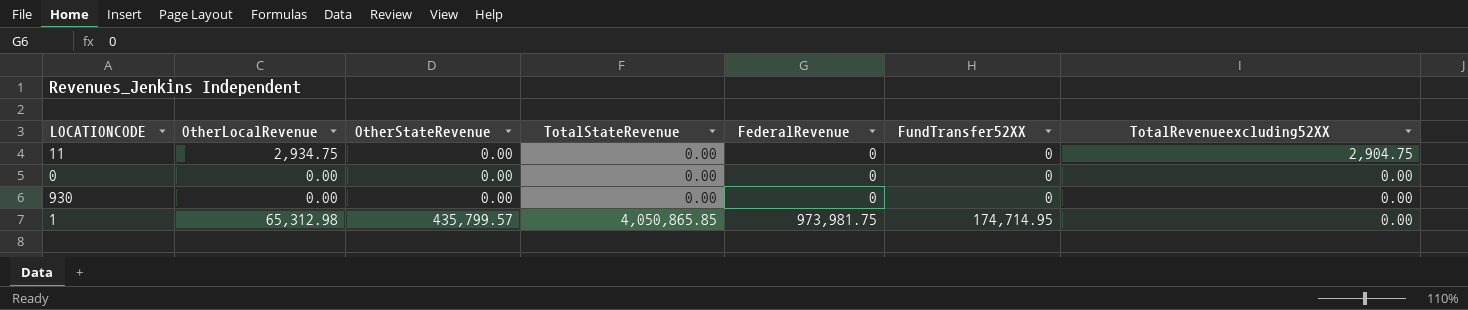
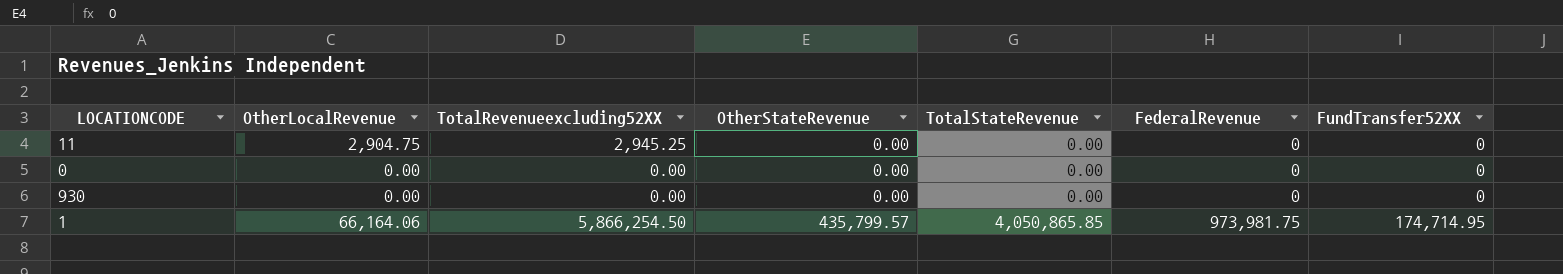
column TotalRevenueexcluding52XX | position: 7 -> 3
11 | OtherLocalRevenue: 2,934.75 -> 2,904.75
11 | TotalRevenueexcluding52XX: 2,904.75 -> 2,945.25
1 | OtherLocalRevenue: 65,312.98 -> 66,164.06
1 | TotalRevenueexcluding52XX: 0.00 -> 5,866,254.50

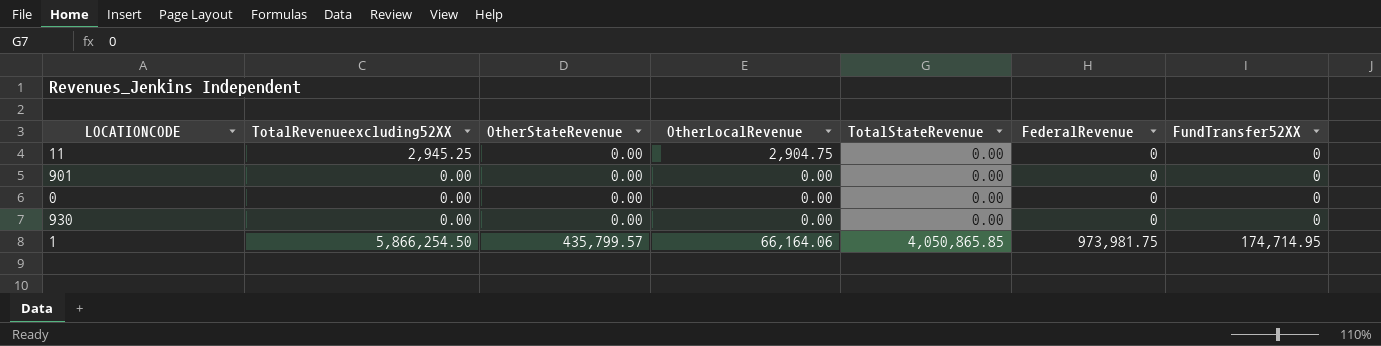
column OtherLocalRevenue | position: 2 -> 4
row 901: none -> 0.00 | 0.00 | 0.00 | 0.00 | 0 | 0

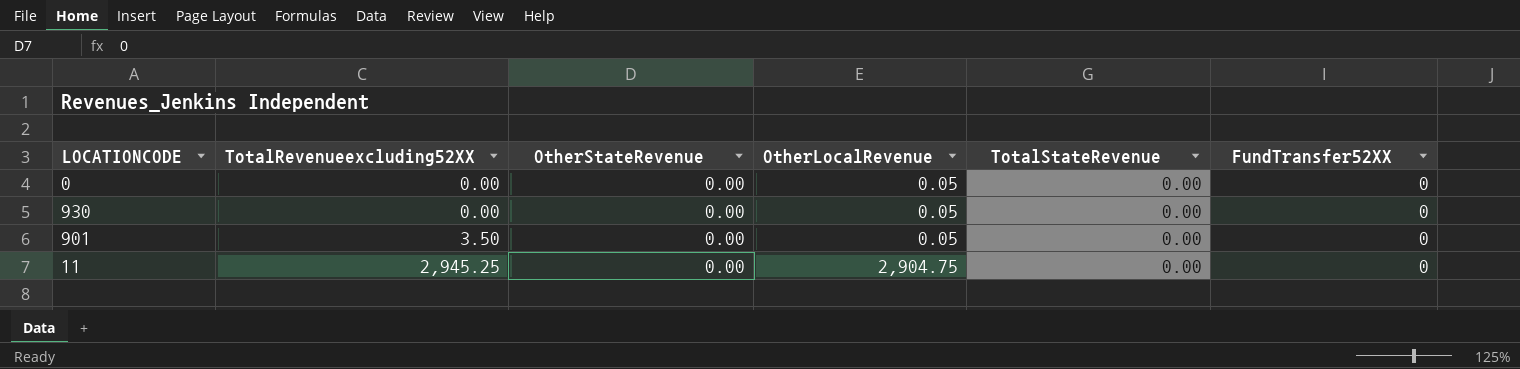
row order: OtherStateRevenue ascending -> TotalRevenueexcluding52XX ascending
column FederalRevenue | position: 6 -> none
row 1: 5,866,254.50 | 435,799.57 | 66,164.06 | 4,050,865.85 | 973,981.75 | 174,714.95 -> none
0 | OtherLocalRevenue: 0.00 -> 0.05
930 | OtherLocalRevenue: 0.00 -> 0.05
901 | TotalRevenueexcluding52XX: 0.00 -> 3.50
901 | OtherLocalRevenue: 0.00 -> 0.05

